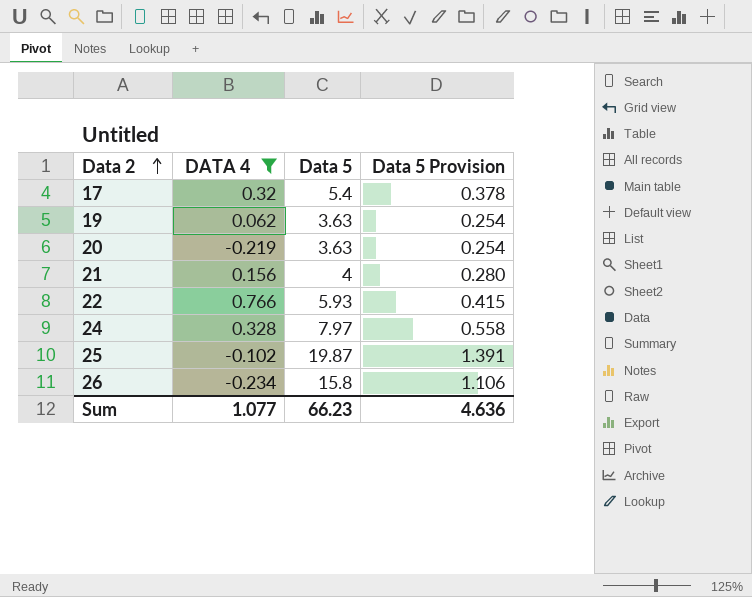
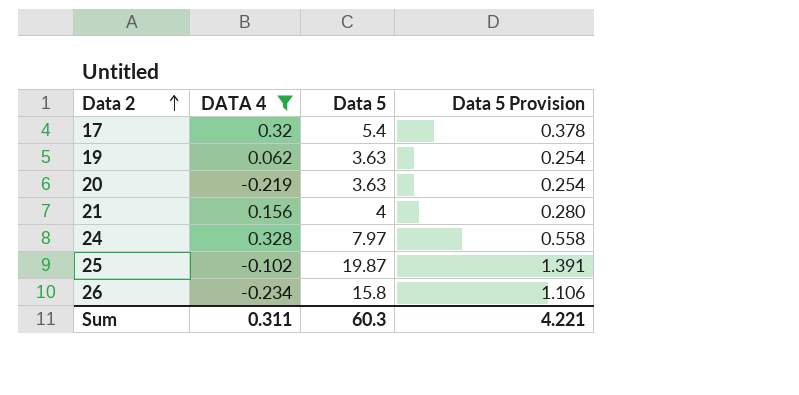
row 22: 0.766 | 5.93 | 0.415 -> none
Sum | DATA 4: 1.077 -> 0.311
Sum | Data 5: 66.23 -> 60.3
Sum | Data 5 Provision: 4.636 -> 4.221

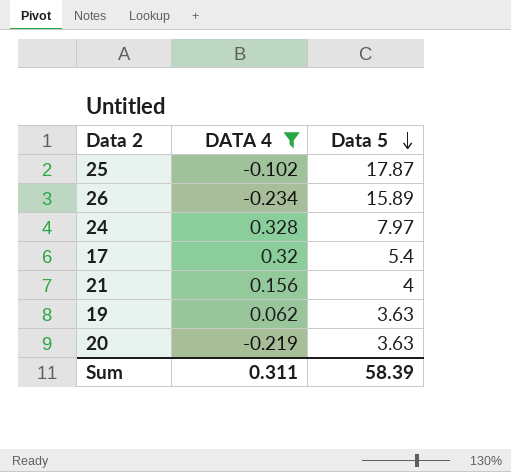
row order: Data 2 ascending -> Data 5 descending
column Data 5 Provision | formula: [Data 5] * 0.07 -> none
25 | Data 5: 19.87 -> 17.87
26 | Data 5: 15.8 -> 15.89
Sum | Data 5: 60.3 -> 58.39

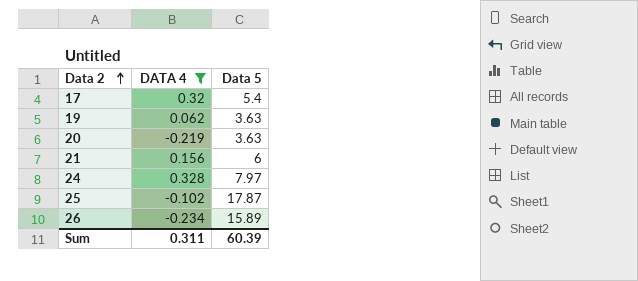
row order: Data 5 descending -> Data 2 ascending
21 | Data 5: 4 -> 6
Sum | Data 5: 58.39 -> 60.39

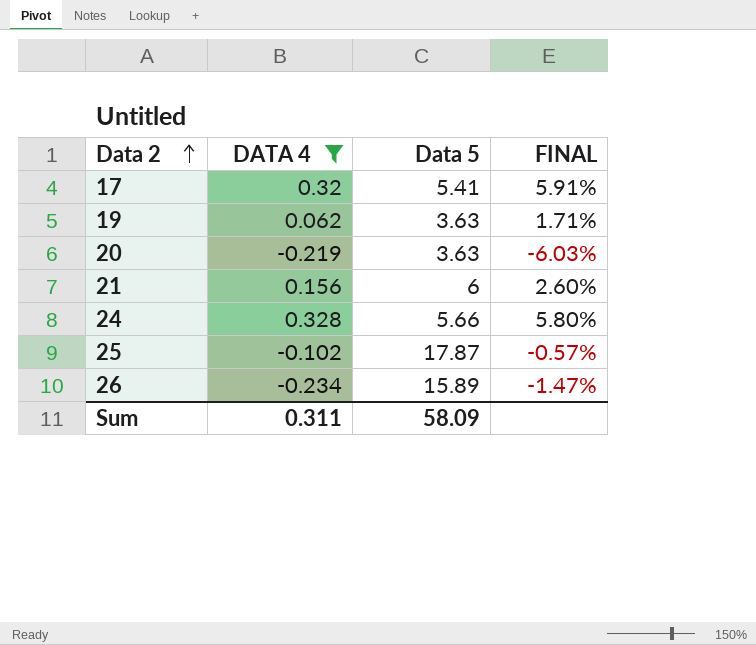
column FINAL | formula: none -> [DATA 4] / [Data 5]
17 | Data 5: 5.4 -> 5.41
24 | Data 5: 7.97 -> 5.66
Sum | Data 5: 60.39 -> 58.09

